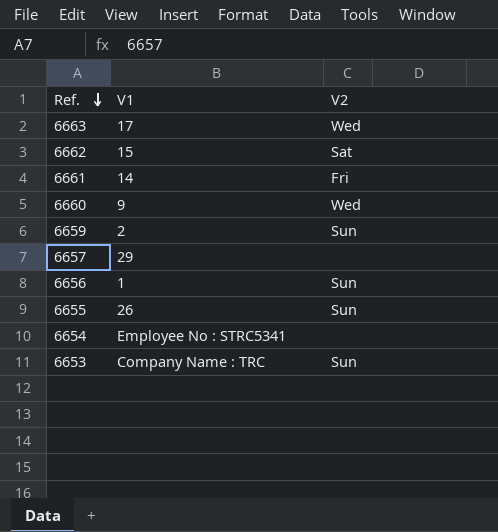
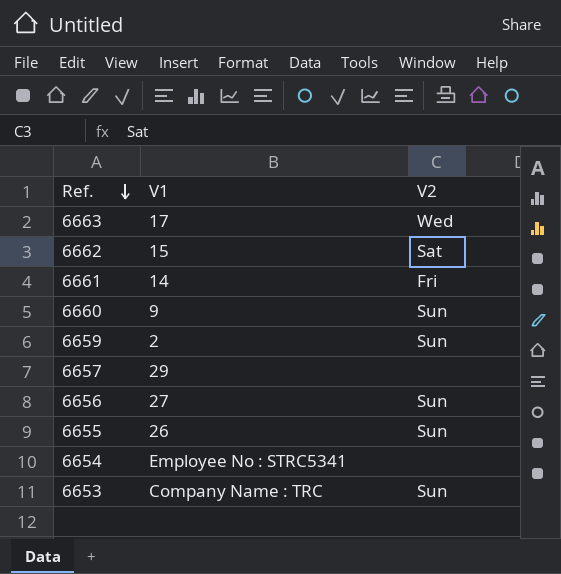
6660 | V2: Wed -> Sun
6656 | V1: 1 -> 27

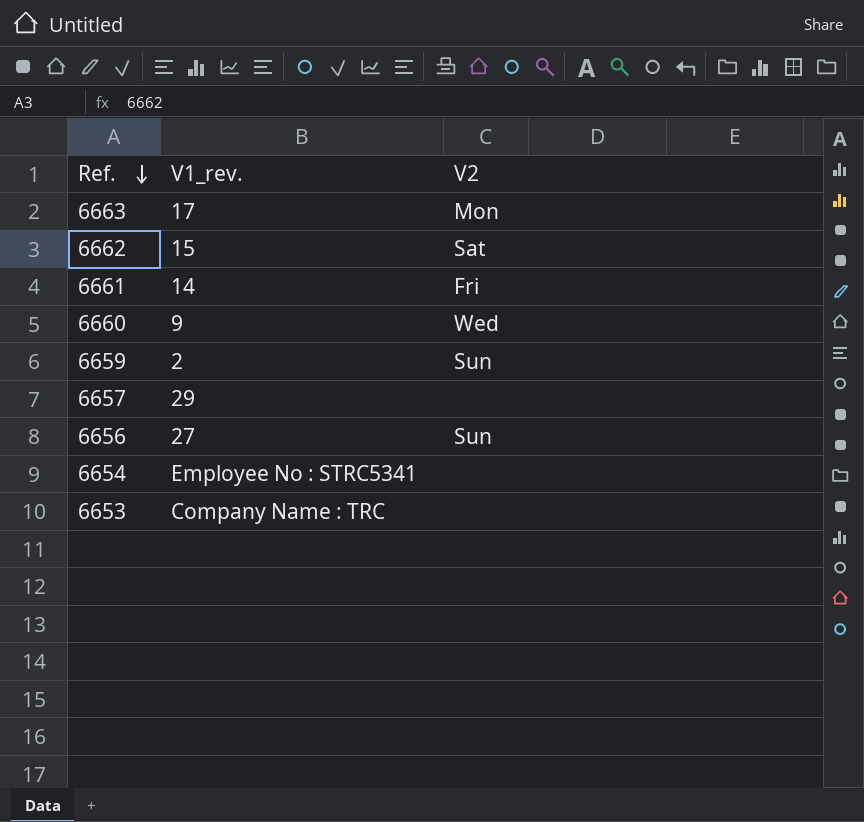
column name: V1 -> V1_rev.
row 6655: 26 | Sun -> none
6663 | V2: Wed -> Mon
6660 | V2: Sun -> Wed
6653 | V2: Sun -> none

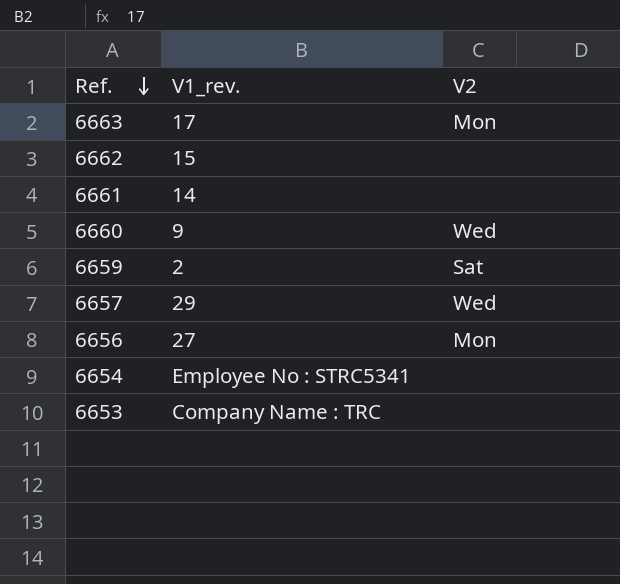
6662 | V2: Sat -> none
6661 | V2: Fri -> none
6659 | V2: Sun -> Sat
6657 | V2: none -> Wed
6656 | V2: Sun -> Mon

